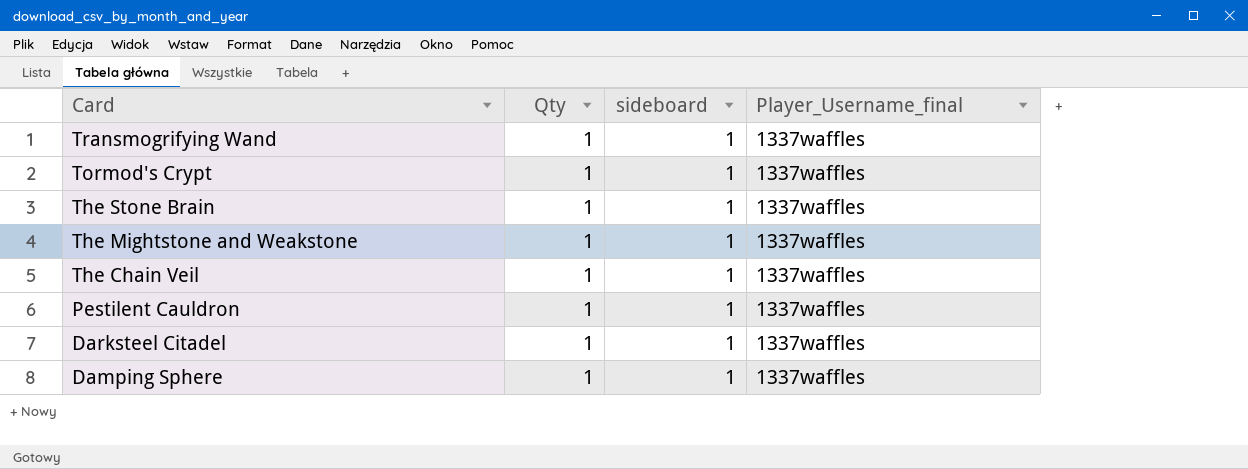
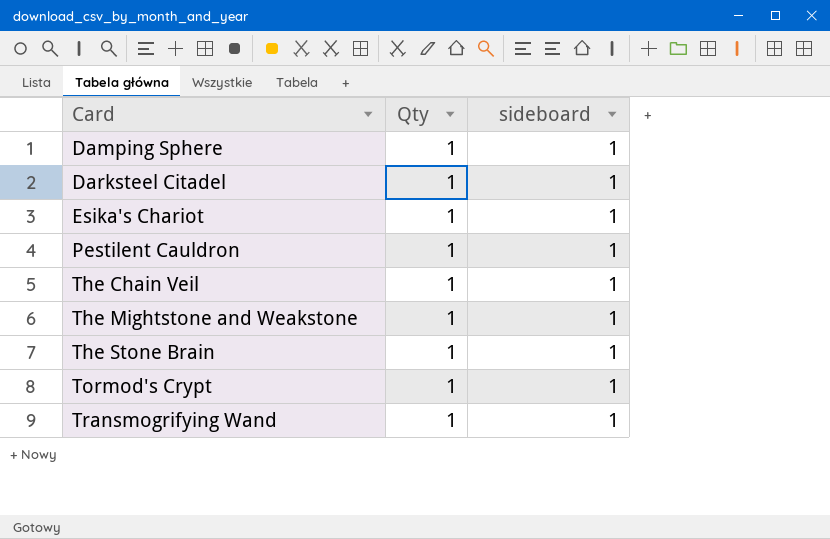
row order: Card descending -> Card ascending
column Player_Username_final | position: 4 -> none
row Esika's Chariot: none -> 1 | 1

